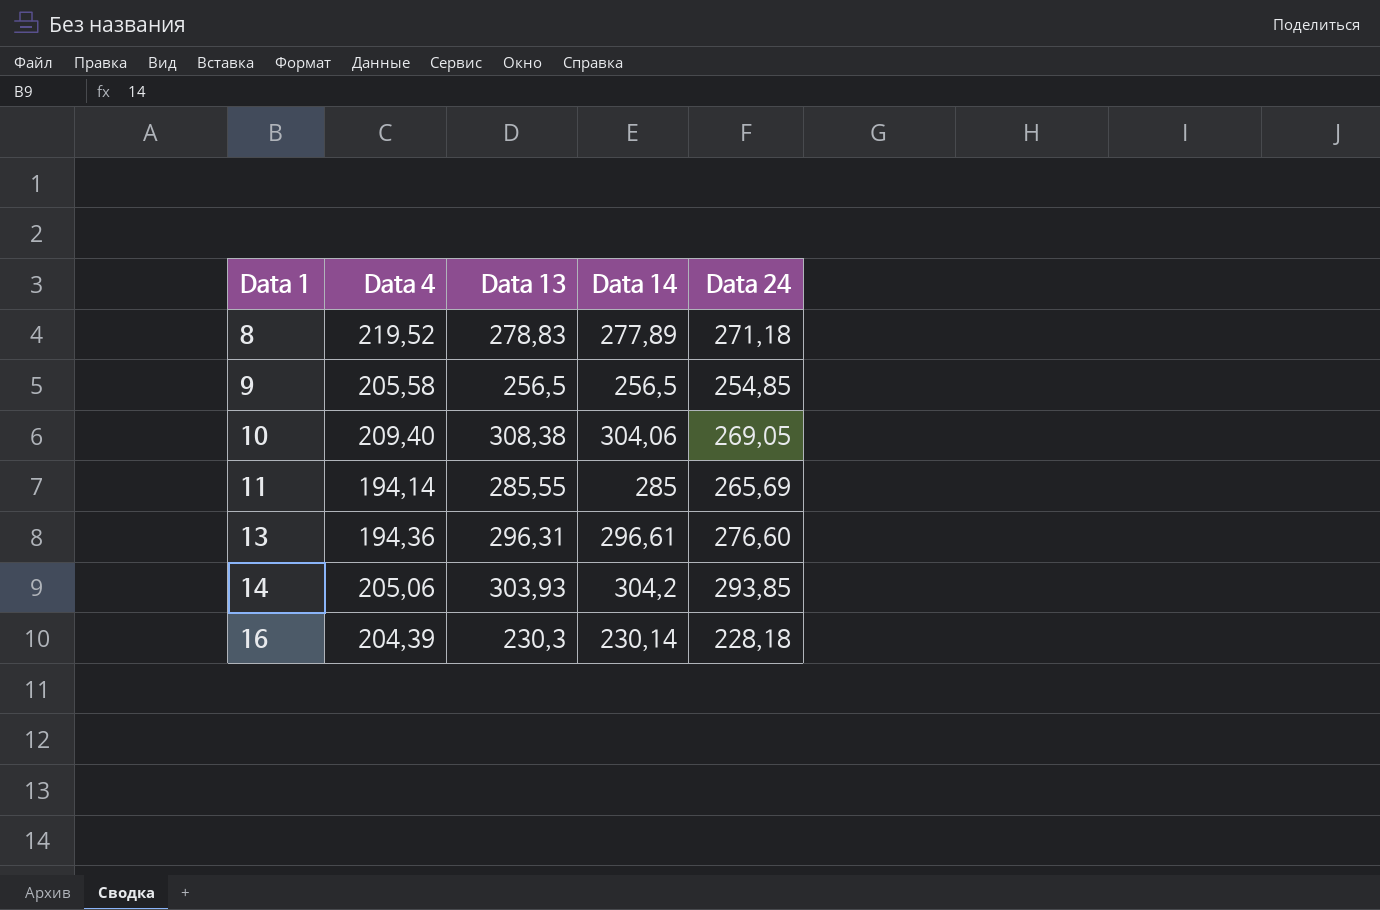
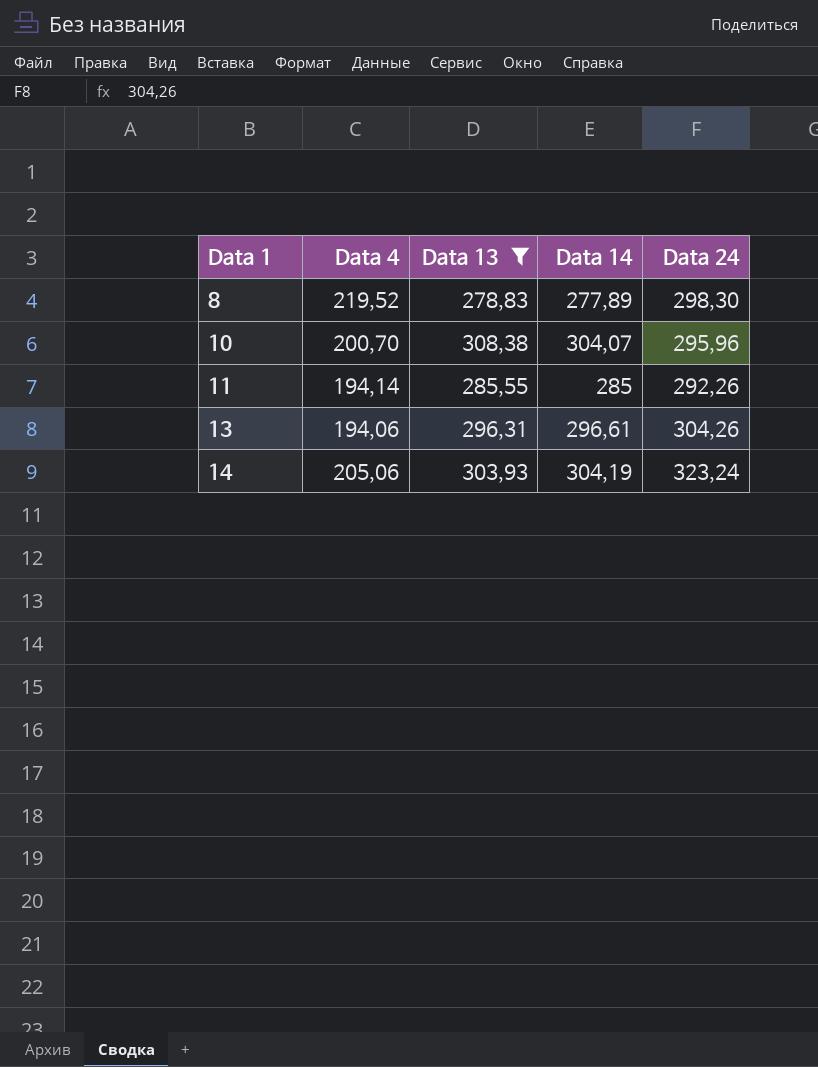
filter: none -> Data 13 >= 278,83
8 | Data 24: 271,18 -> 298,30
10 | Data 4: 209,40 -> 200,70
10 | Data 14: 304,06 -> 304,07
10 | Data 24: 269,05 -> 295,96
11 | Data 24: 265,69 -> 292,26
13 | Data 4: 194,36 -> 194,06
13 | Data 24: 276,60 -> 304,26
14 | Data 14: 304,2 -> 304,19
14 | Data 24: 293,85 -> 323,24

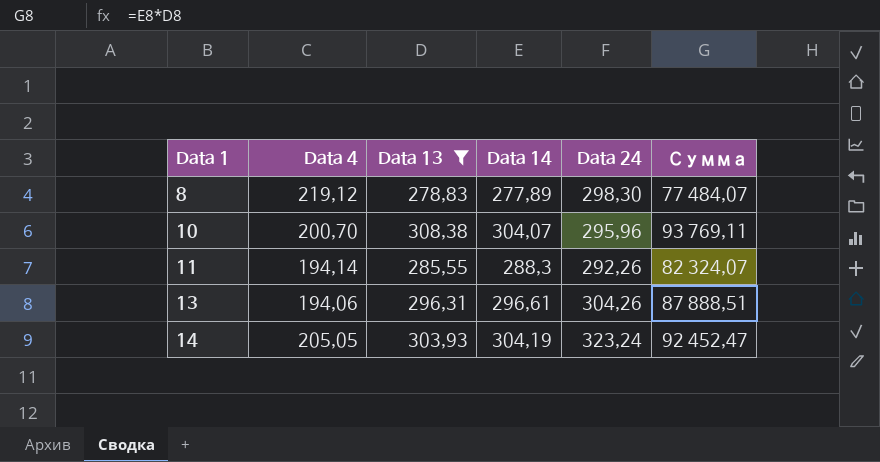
column Сумма | formula: none -> [Data 13] * [Data 14]
8 | Data 4: 219,52 -> 219,12
11 | Data 14: 285 -> 288,3
14 | Data 4: 205,06 -> 205,05

